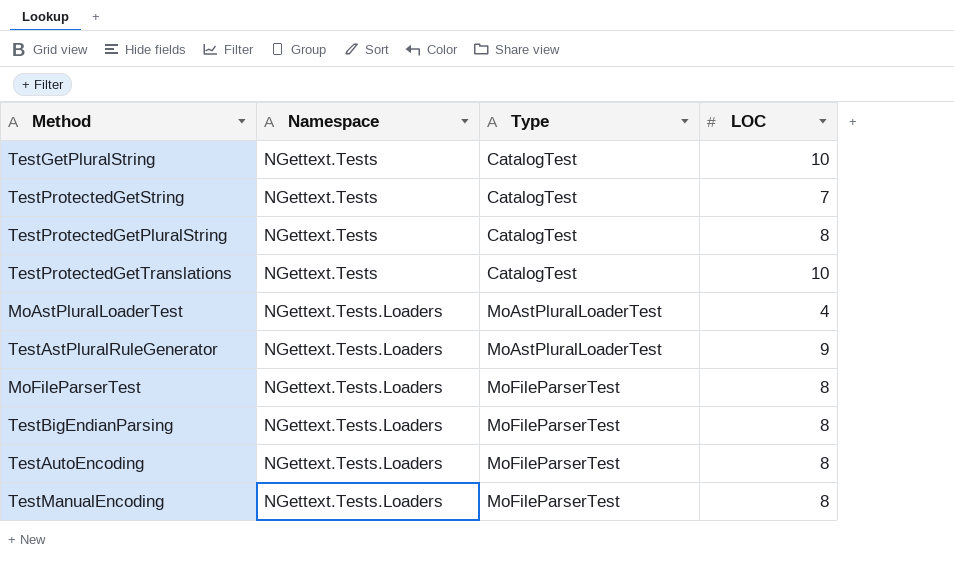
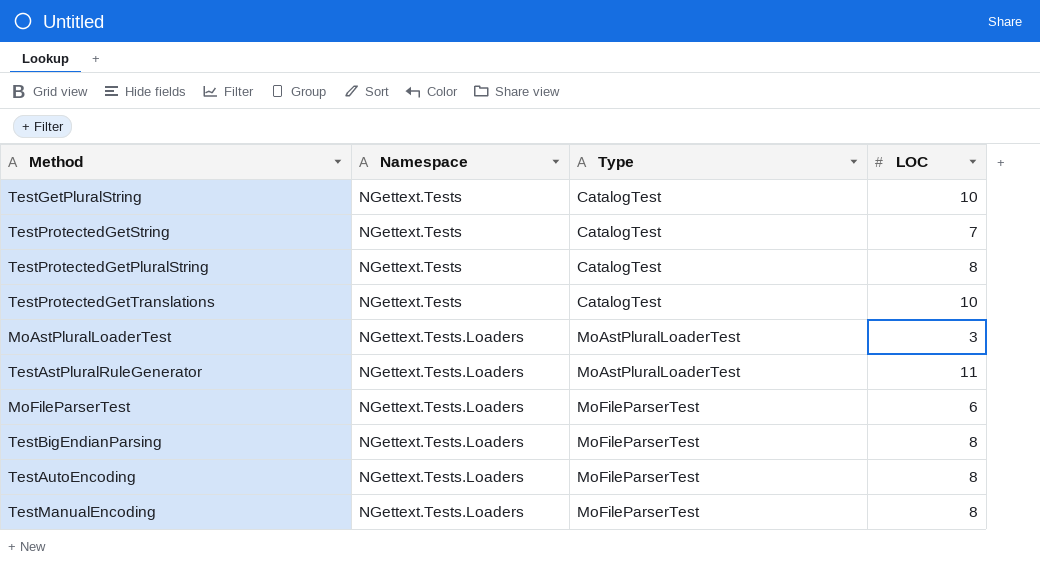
MoAstPluralLoaderTest | LOC: 4 -> 3
TestAstPluralRuleGenerator | LOC: 9 -> 11
MoFileParserTest | LOC: 8 -> 6

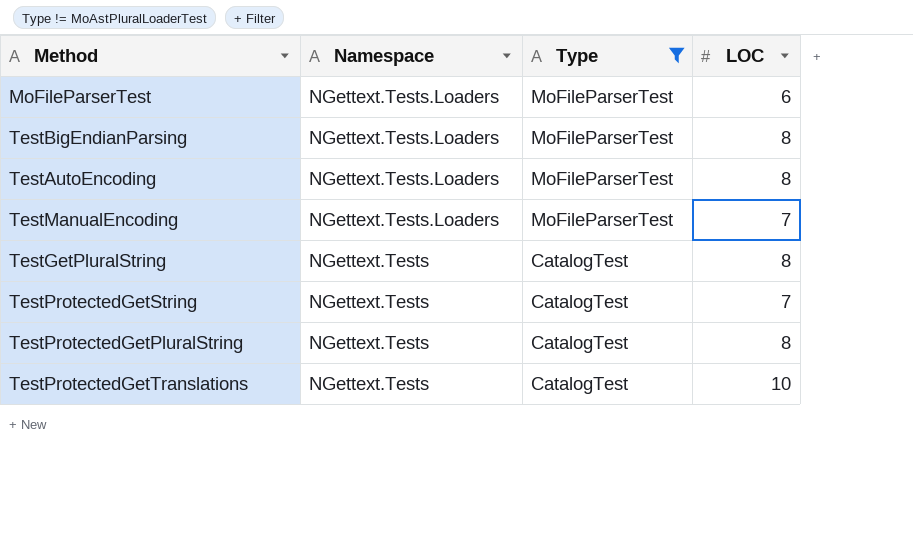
filter: none -> Type != MoAstPluralLoaderTest
row order: Namespace ascending -> Namespace descending
TestManualEncoding | LOC: 8 -> 7
TestGetPluralString | LOC: 10 -> 8

